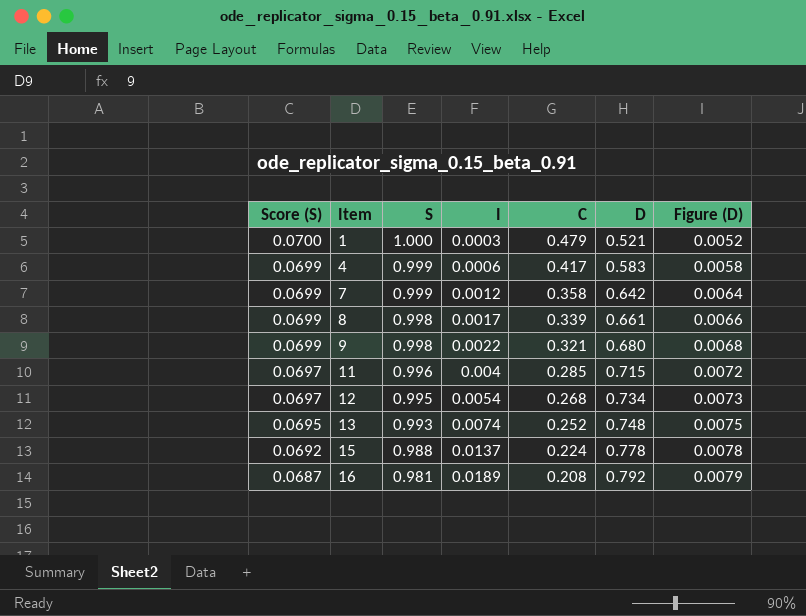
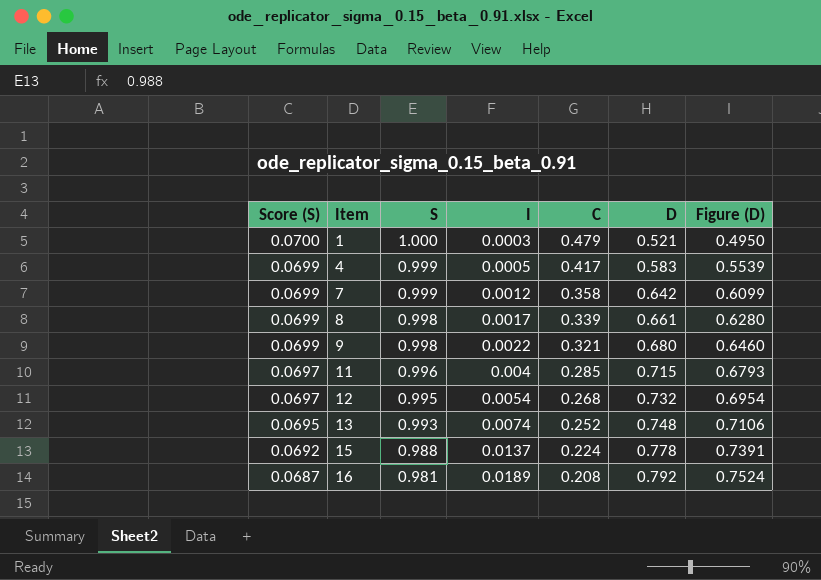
column Figure (D) | formula: [D] * 0.01 -> [D] * 0.95
4 | I: 0.0006 -> 0.0005
12 | D: 0.734 -> 0.732

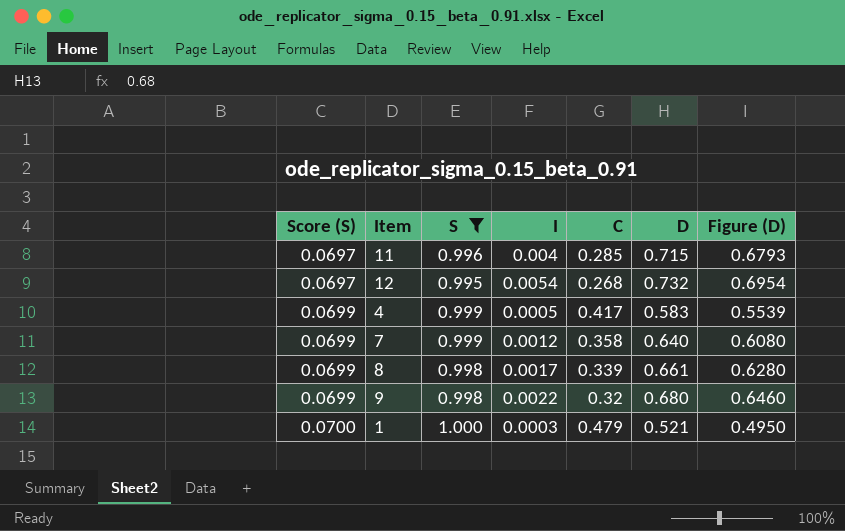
filter: none -> S >= 0.995
row order: Score (S) descending -> Score (S) ascending
7 | D: 0.642 -> 0.640
7 | Figure (D): 0.6099 -> 0.6080
9 | C: 0.321 -> 0.32

